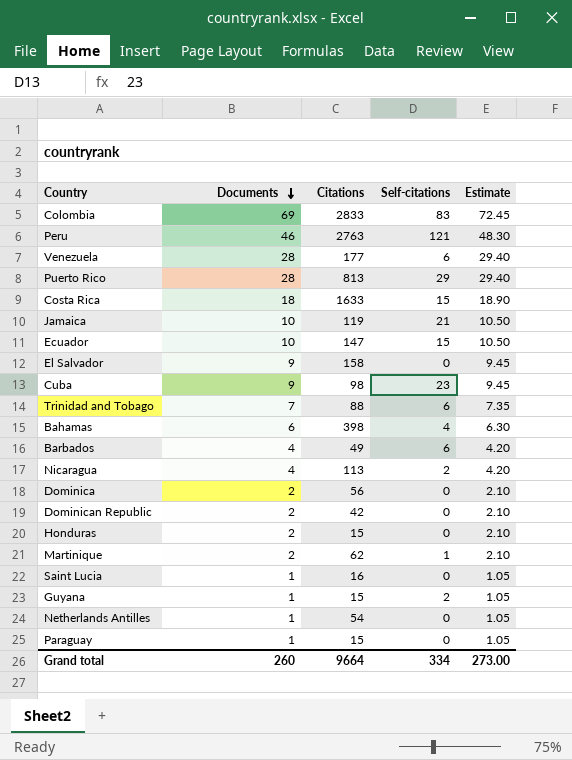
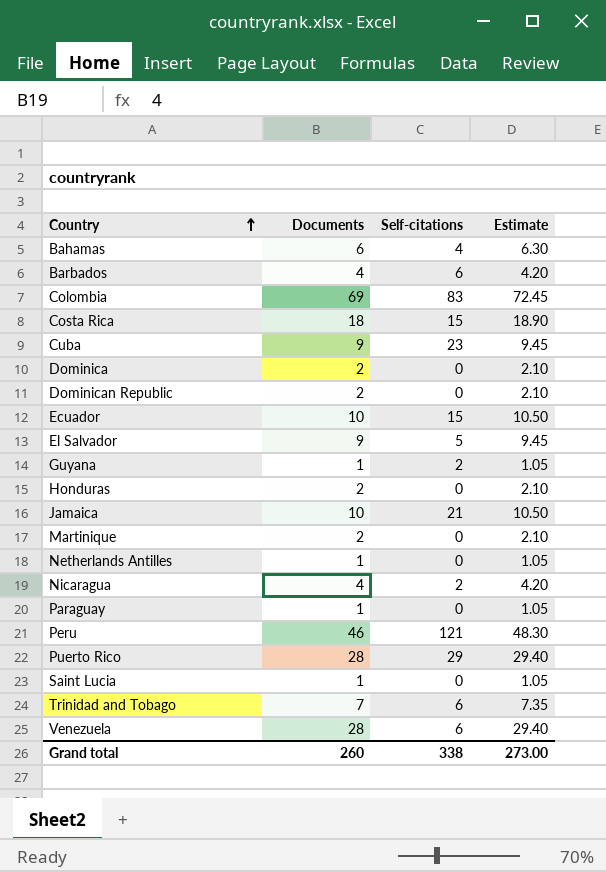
row order: Documents descending -> Country ascending
column Citations | position: 3 -> none
El Salvador | Self-citations: 0 -> 5
Martinique | Self-citations: 1 -> 0
Grand total | Self-citations: 334 -> 338

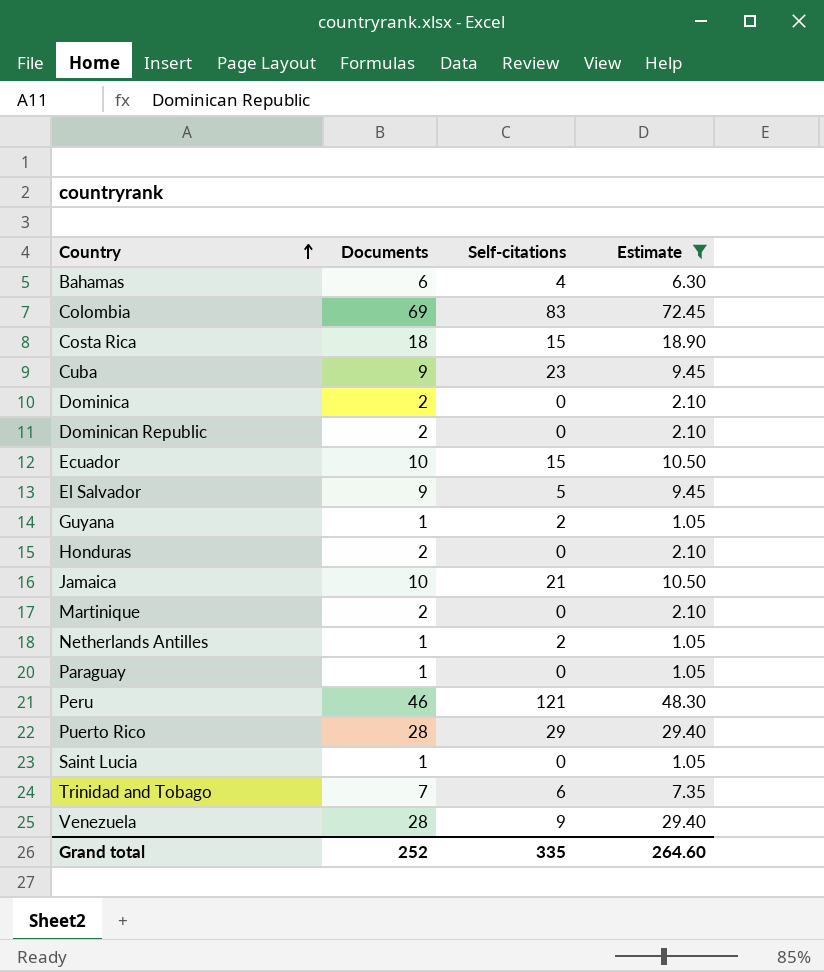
filter: none -> Estimate != 4.20
Netherlands Antilles | Self-citations: 0 -> 2
Venezuela | Self-citations: 6 -> 9
Grand total | Documents: 260 -> 252
Grand total | Self-citations: 338 -> 335
Grand total | Estimate: 273.00 -> 264.60

